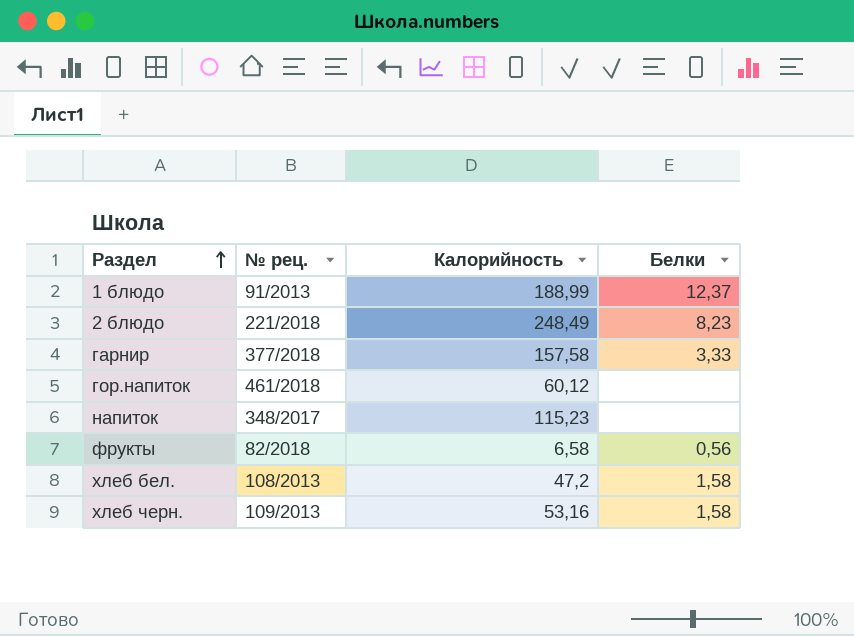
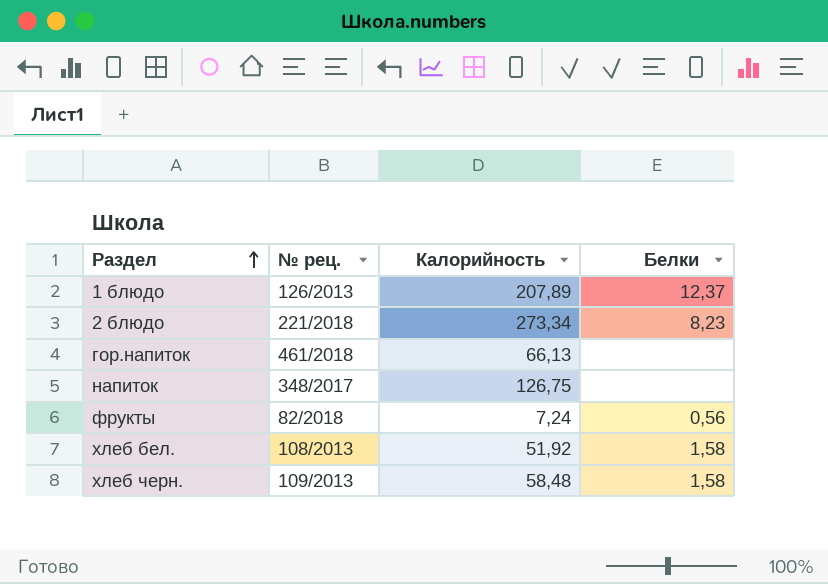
row гарнир: 377/2018 | 157,58 | 3,33 -> none
1 блюдо | № рец.: 91/2013 -> 126/2013
1 блюдо | Калорийность: 188,99 -> 207,89
2 блюдо | Калорийность: 248,49 -> 273,34
гор.напиток | Калорийность: 60,12 -> 66,13
напиток | Калорийность: 115,23 -> 126,75
фрукты | Калорийность: 6,58 -> 7,24
хлеб бел. | Калорийность: 47,2 -> 51,92
хлеб черн. | Калорийность: 53,16 -> 58,48

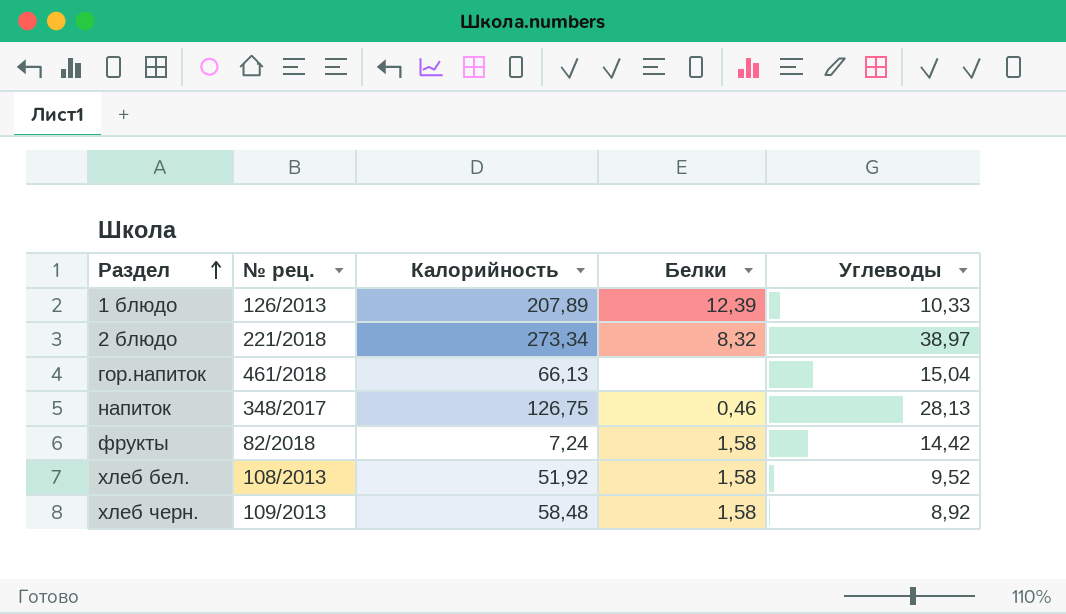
column Углеводы | position: none -> 5
1 блюдо | Белки: 12,37 -> 12,39
2 блюдо | Белки: 8,23 -> 8,32
напиток | Белки: none -> 0,46
фрукты | Белки: 0,56 -> 1,58

